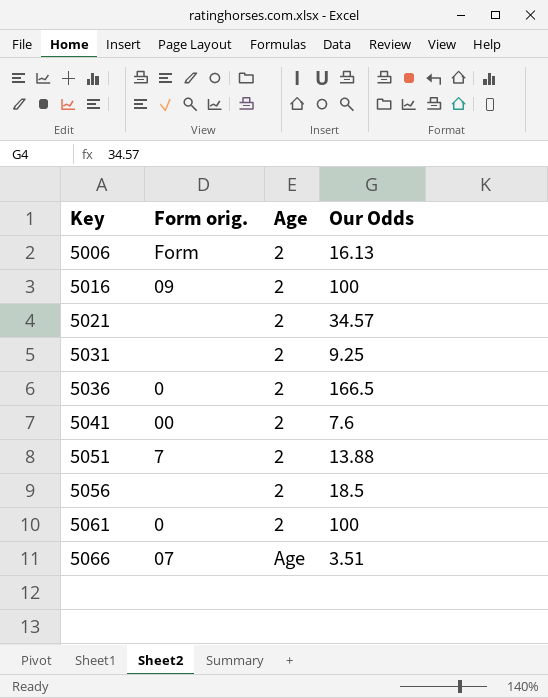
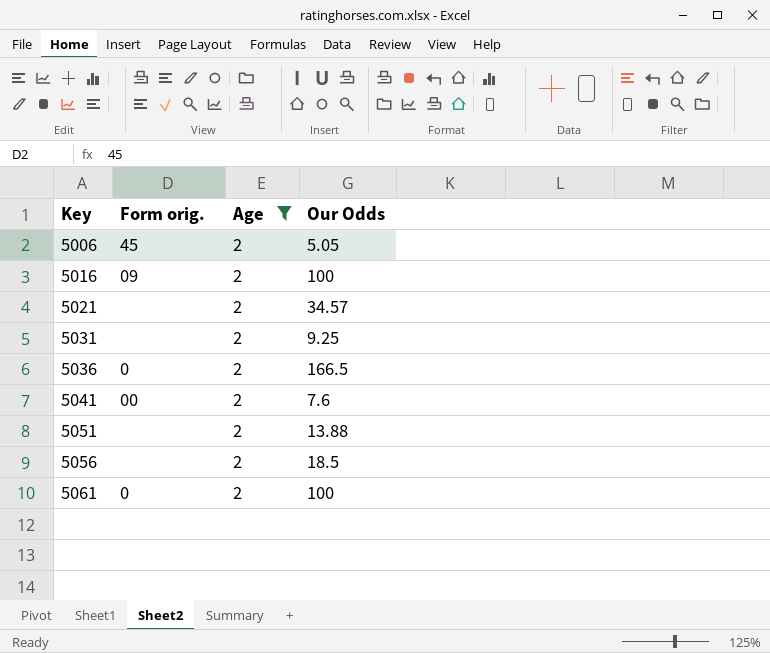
filter: none -> Age = 2
5006 | Form orig.: Form -> 45
5006 | Our Odds: 16.13 -> 5.05
5051 | Form orig.: 7 -> none

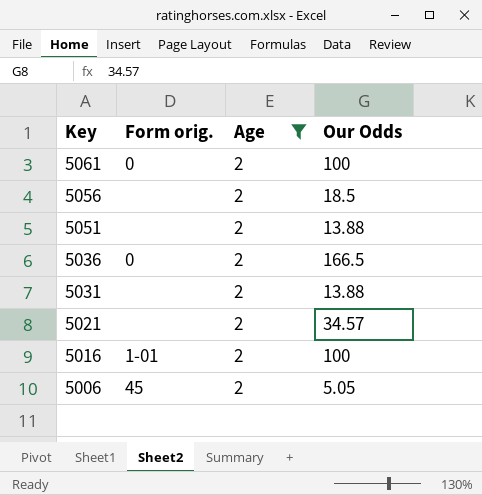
row order: Key ascending -> Key descending
row 5041: 00 | 2 | 7.6 -> none
5031 | Our Odds: 9.25 -> 13.88
5016 | Form orig.: 09 -> 1-01

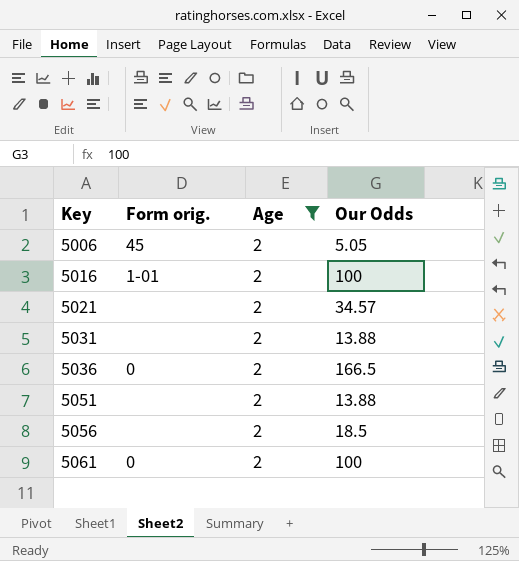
row order: Key descending -> Key ascending

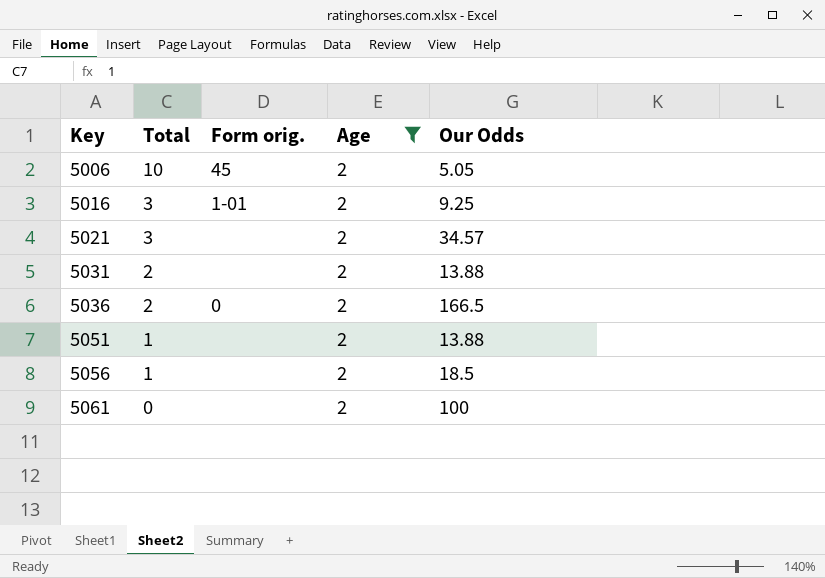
column Total | position: none -> 2
5016 | Our Odds: 100 -> 9.25
5061 | Form orig.: 0 -> none

